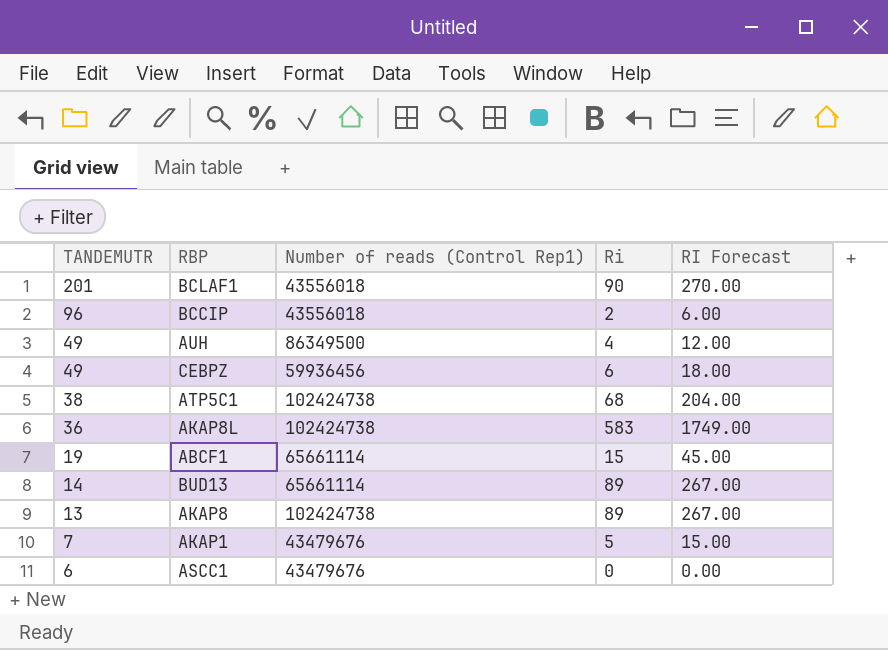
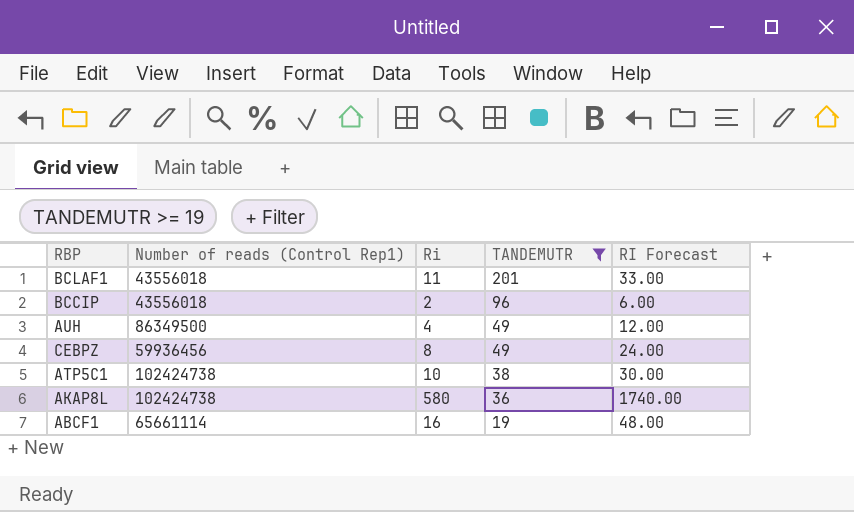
filter: none -> TANDEMUTR >= 19
column TANDEMUTR | position: 1 -> 4
BCLAF1 | Ri: 90 -> 11
BCLAF1 | RI Forecast: 270.00 -> 33.00
CEBPZ | Ri: 6 -> 8
CEBPZ | RI Forecast: 18.00 -> 24.00
ATP5C1 | Ri: 68 -> 10
ATP5C1 | RI Forecast: 204.00 -> 30.00
AKAP8L | Ri: 583 -> 580
AKAP8L | RI Forecast: 1749.00 -> 1740.00
ABCF1 | Ri: 15 -> 16
ABCF1 | RI Forecast: 45.00 -> 48.00

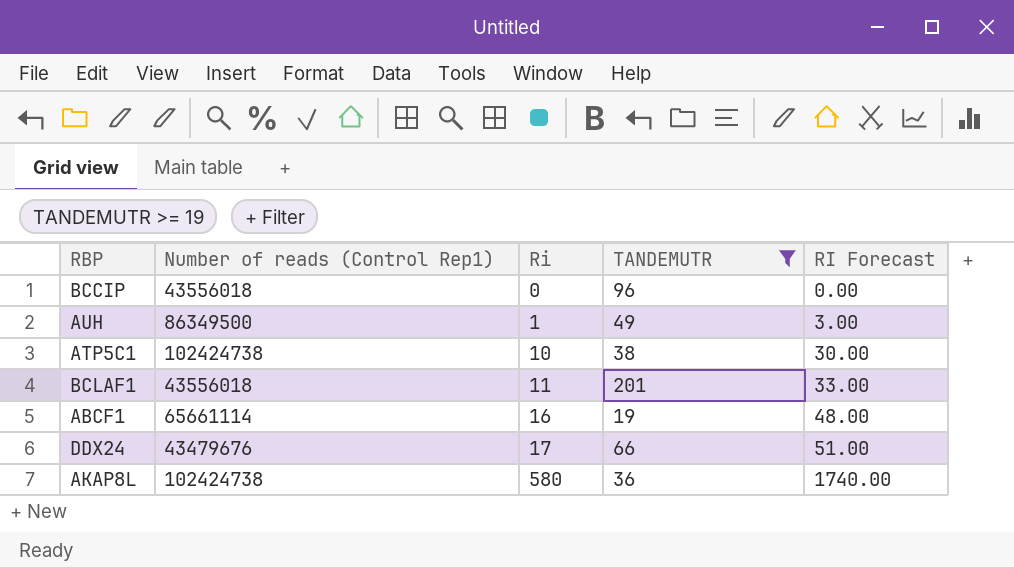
row order: TANDEMUTR descending -> Ri ascending
row CEBPZ: 59936456 | 8 | 49 | 24.00 -> none
BCCIP | Ri: 2 -> 0
BCCIP | RI Forecast: 6.00 -> 0.00
AUH | Ri: 4 -> 1
AUH | RI Forecast: 12.00 -> 3.00
row DDX24: none -> 43479676 | 17 | 66 | 51.00

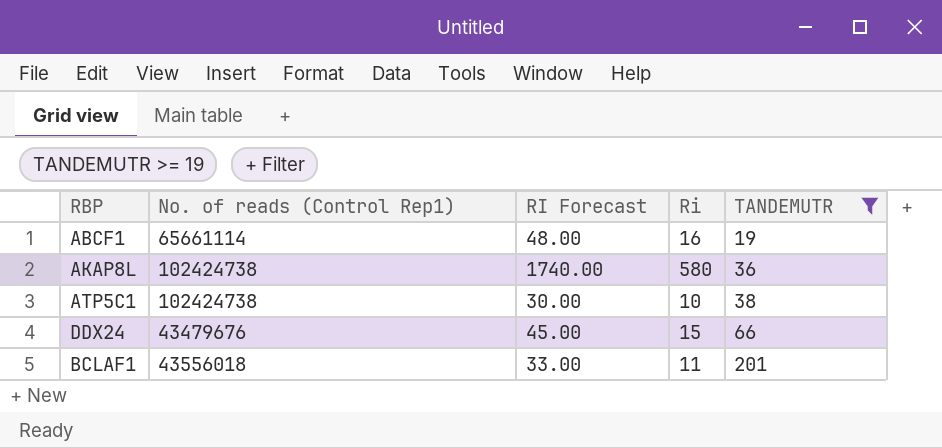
row order: Ri ascending -> TANDEMUTR ascending
column name: Number of reads (Control Rep1) -> No. of reads (Control Rep1)
column RI Forecast | position: 5 -> 3
row BCCIP: 43556018 | 0 | 96 | 0.00 -> none
row AUH: 86349500 | 1 | 49 | 3.00 -> none
DDX24 | RI Forecast: 51.00 -> 45.00
DDX24 | Ri: 17 -> 15

